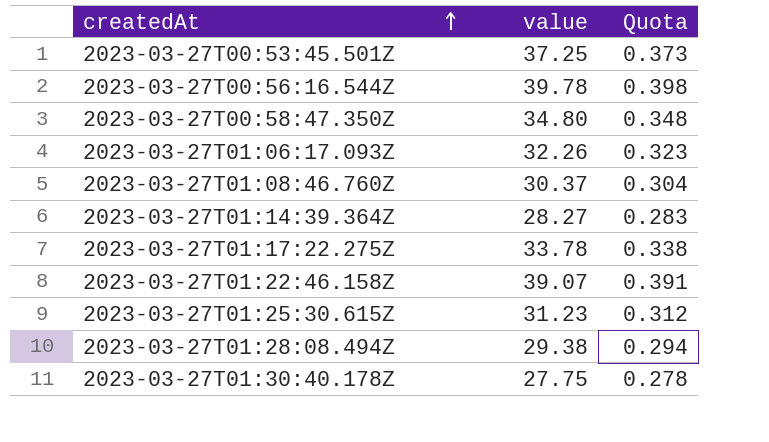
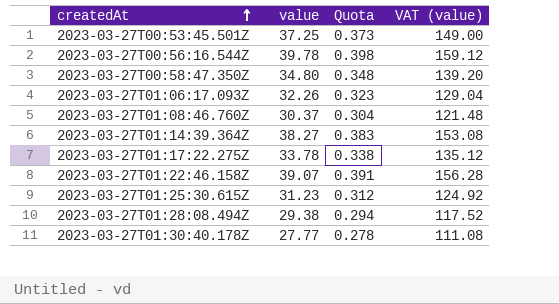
column VAT (value) | formula: none -> [value] * 4
2023-03-27T01:14:39.364Z | value: 28.27 -> 38.27
2023-03-27T01:14:39.364Z | Quota: 0.283 -> 0.383
2023-03-27T01:30:40.178Z | value: 27.75 -> 27.77

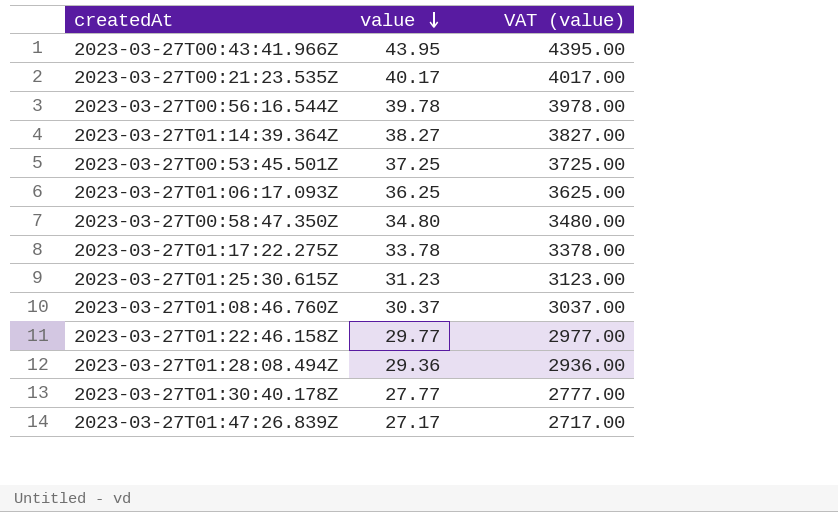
row order: createdAt ascending -> value descending
column Quota | formula: [value] * 0.01 -> none
column VAT (value) | formula: [value] * 4 -> [value] * 100
row 2023-03-27T00:43:41.966Z: none -> 43.95 | 4395.00
row 2023-03-27T00:21:23.535Z: none -> 40.17 | 4017.00
2023-03-27T01:06:17.093Z | value: 32.26 -> 36.25
2023-03-27T01:22:46.158Z | value: 39.07 -> 29.77
2023-03-27T01:28:08.494Z | value: 29.38 -> 29.36
row 2023-03-27T01:47:26.839Z: none -> 27.17 | 2717.00

